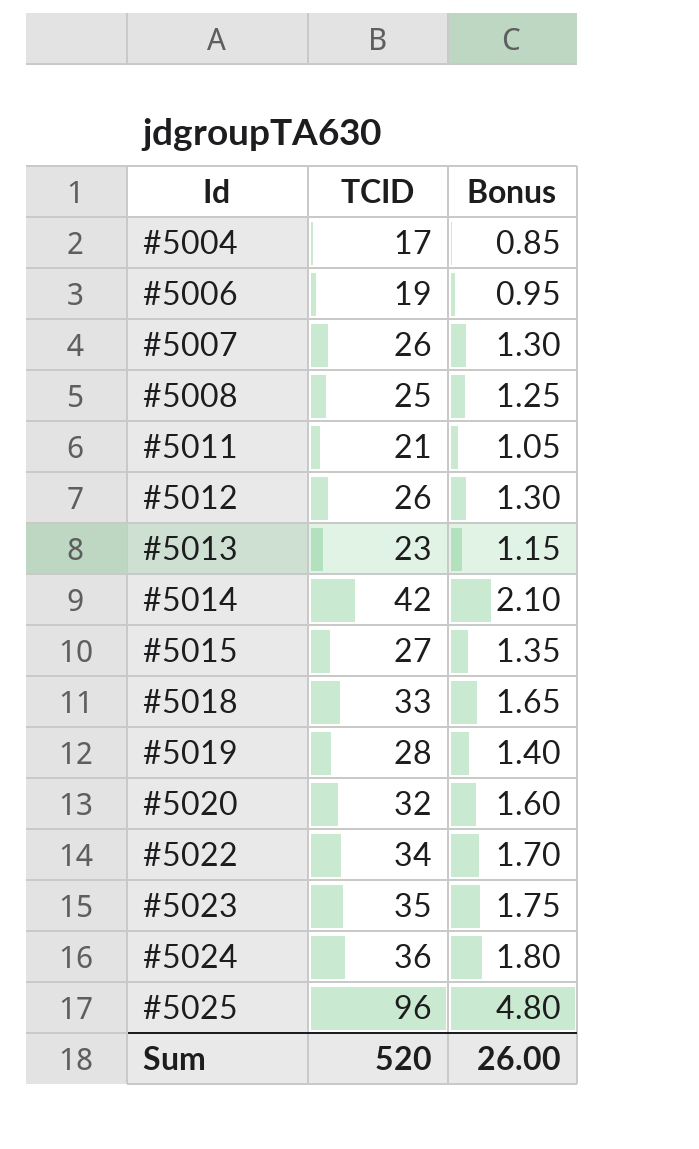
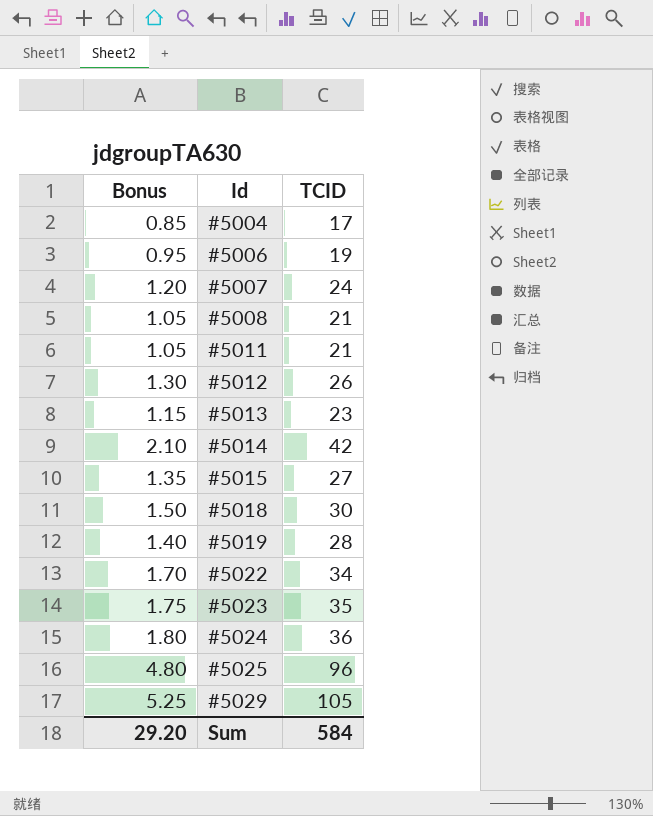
column Bonus | position: 3 -> 1
row #5020: 32 | 1.60 -> none
#5007 | Bonus: 1.30 -> 1.20
#5007 | TCID: 26 -> 24
#5008 | Bonus: 1.25 -> 1.05
#5008 | TCID: 25 -> 21
#5018 | Bonus: 1.65 -> 1.50
#5018 | TCID: 33 -> 30
row #5029: none -> 5.25 | 105
Sum | Bonus: 26.00 -> 29.20
Sum | TCID: 520 -> 584

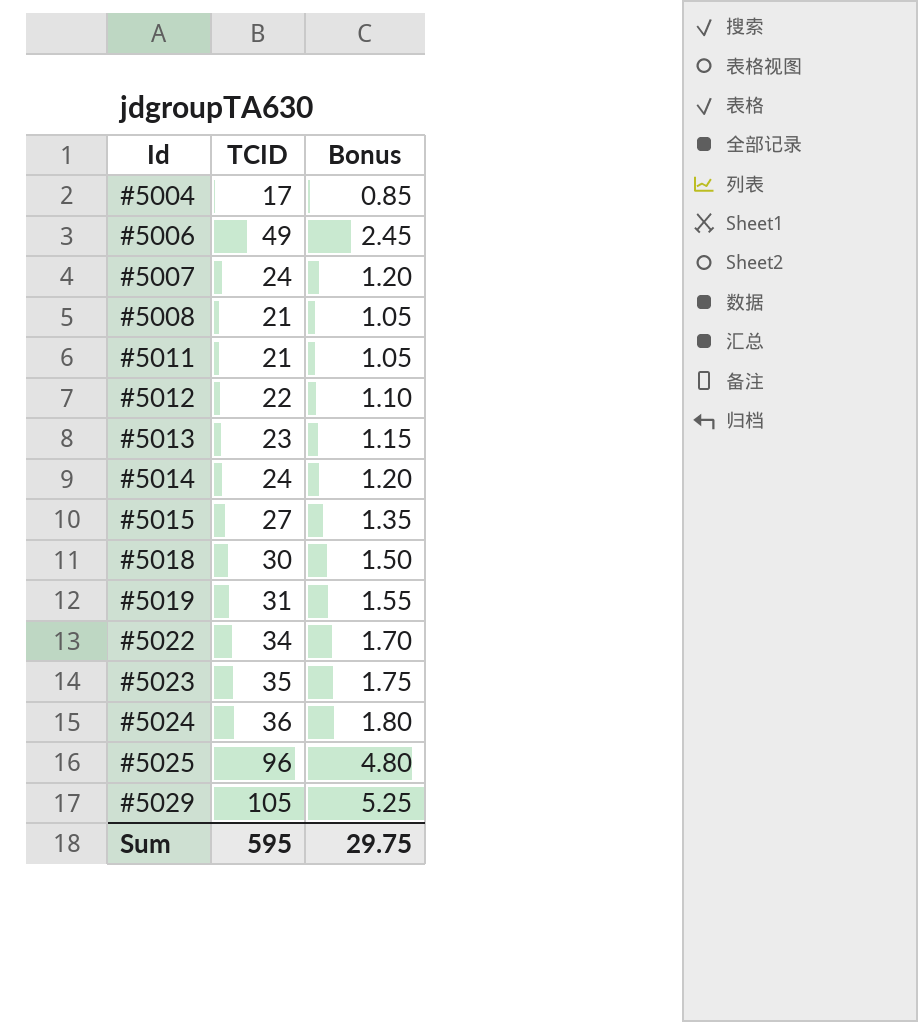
column Bonus | position: 1 -> 3
#5006 | TCID: 19 -> 49
#5006 | Bonus: 0.95 -> 2.45
#5012 | TCID: 26 -> 22
#5012 | Bonus: 1.30 -> 1.10
#5014 | TCID: 42 -> 24
#5014 | Bonus: 2.10 -> 1.20
#5019 | TCID: 28 -> 31
#5019 | Bonus: 1.40 -> 1.55
Sum | TCID: 584 -> 595
Sum | Bonus: 29.20 -> 29.75

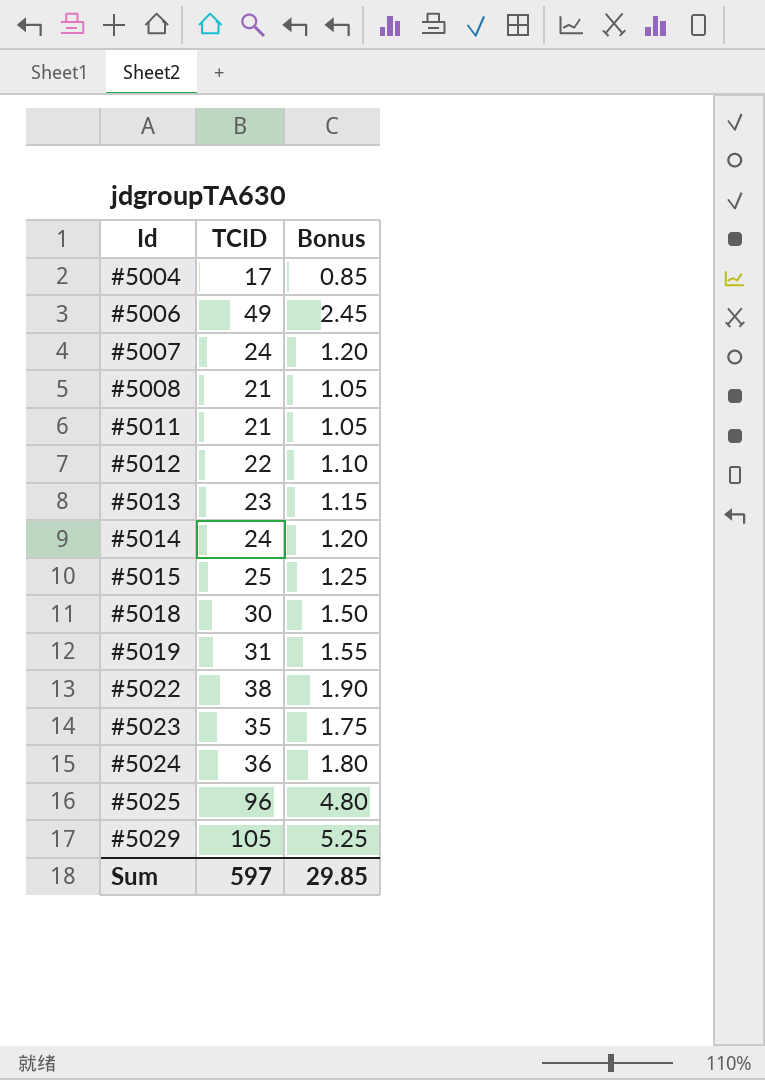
#5015 | TCID: 27 -> 25
#5015 | Bonus: 1.35 -> 1.25
#5022 | TCID: 34 -> 38
#5022 | Bonus: 1.70 -> 1.90
Sum | TCID: 595 -> 597
Sum | Bonus: 29.75 -> 29.85

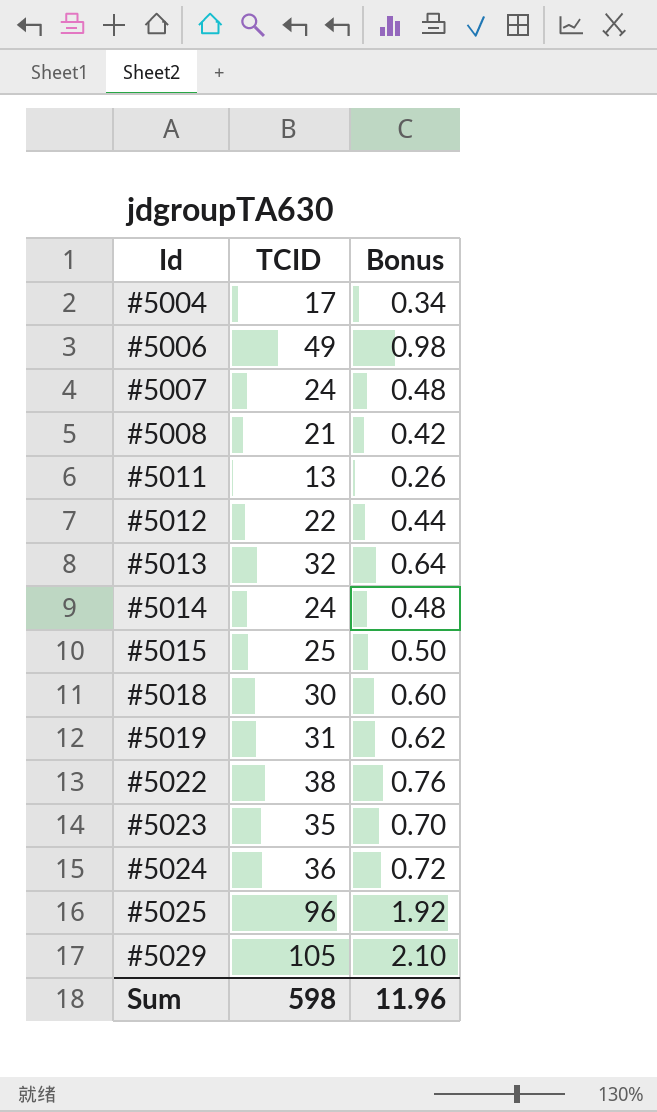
column Bonus | formula: [TCID] * 0.05 -> [TCID] * 0.02
#5011 | TCID: 21 -> 13
#5013 | TCID: 23 -> 32
Sum | TCID: 597 -> 598
Sum | Bonus: 29.85 -> 11.96

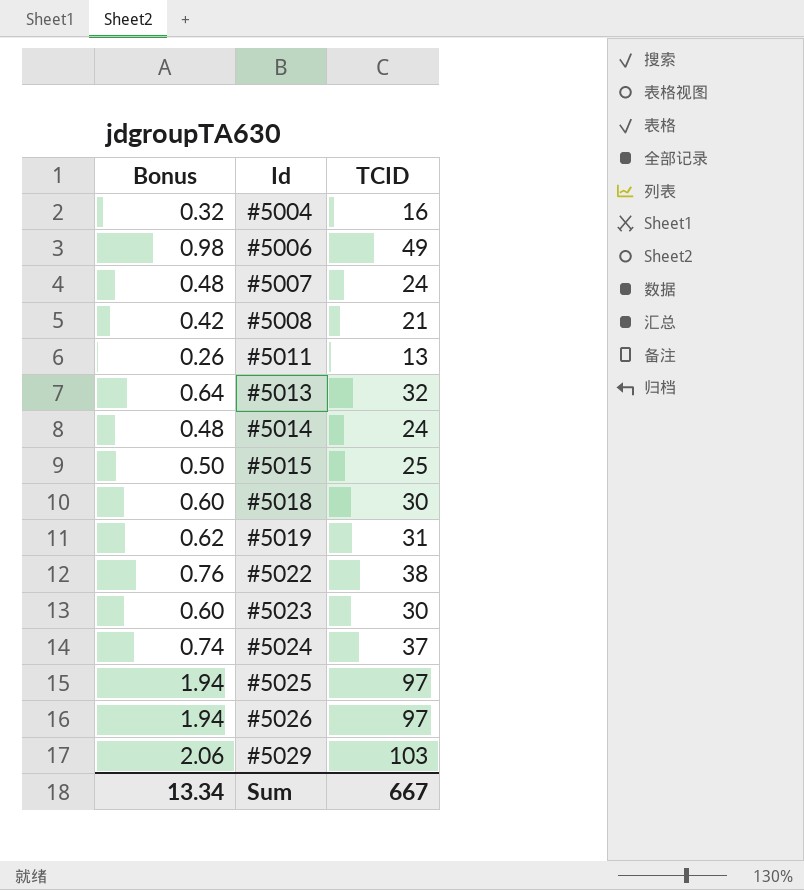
column Bonus | position: 3 -> 1
row #5012: 22 | 0.44 -> none
#5004 | Bonus: 0.34 -> 0.32
#5004 | TCID: 17 -> 16
#5023 | Bonus: 0.70 -> 0.60
#5023 | TCID: 35 -> 30
#5024 | Bonus: 0.72 -> 0.74
#5024 | TCID: 36 -> 37
#5025 | Bonus: 1.92 -> 1.94
#5025 | TCID: 96 -> 97
row #5026: none -> 1.94 | 97
#5029 | Bonus: 2.10 -> 2.06
#5029 | TCID: 105 -> 103
Sum | Bonus: 11.96 -> 13.34
Sum | TCID: 598 -> 667

